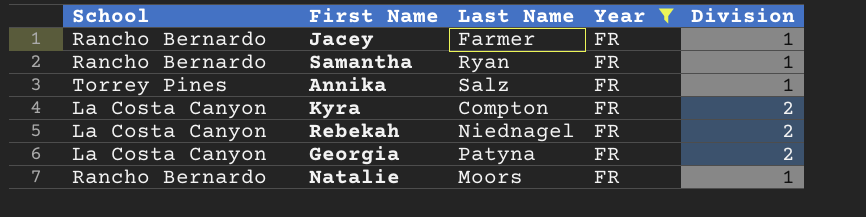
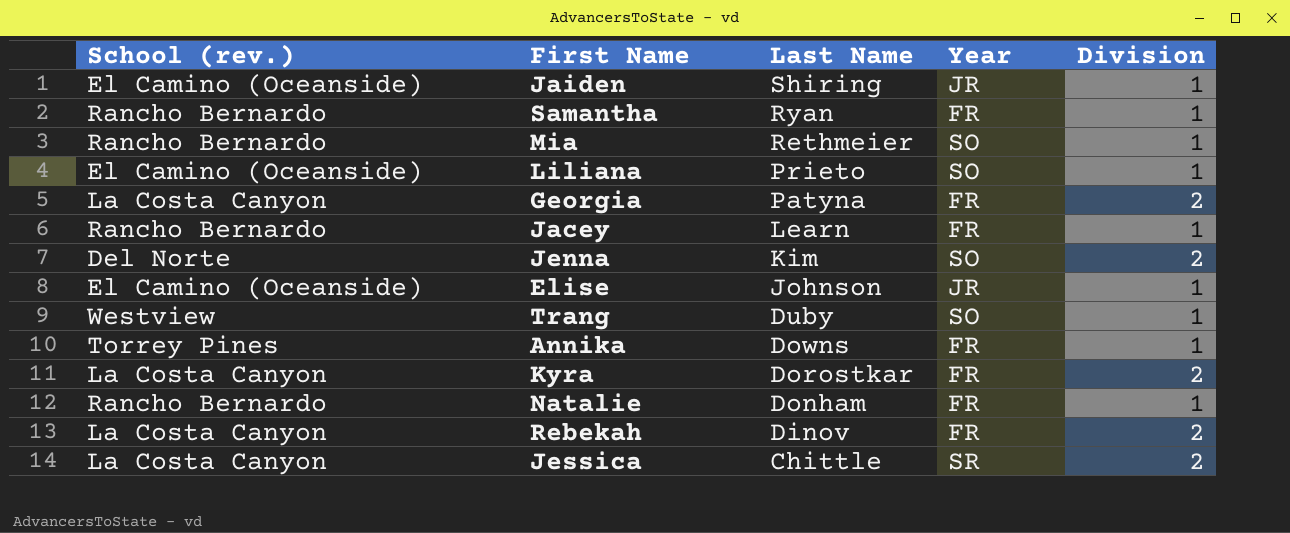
filter: Year = FR -> none
row order: none -> Last Name descending
column name: School -> School (rev.)
Jacey | Last Name: Farmer -> Learn
Annika | Last Name: Salz -> Downs
Kyra | Last Name: Compton -> Dorostkar
Natalie | Last Name: Moors -> Donham
Rebekah | Last Name: Niednagel -> Dinov

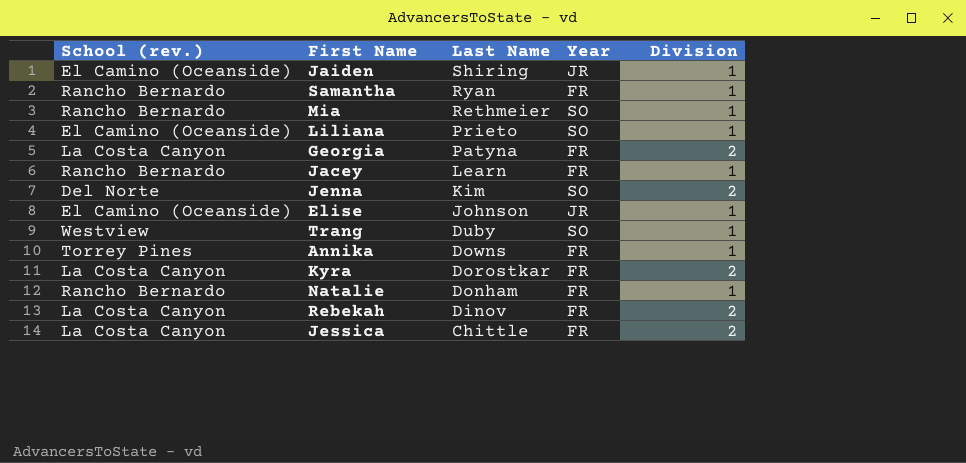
Jessica | Year: SR -> FR

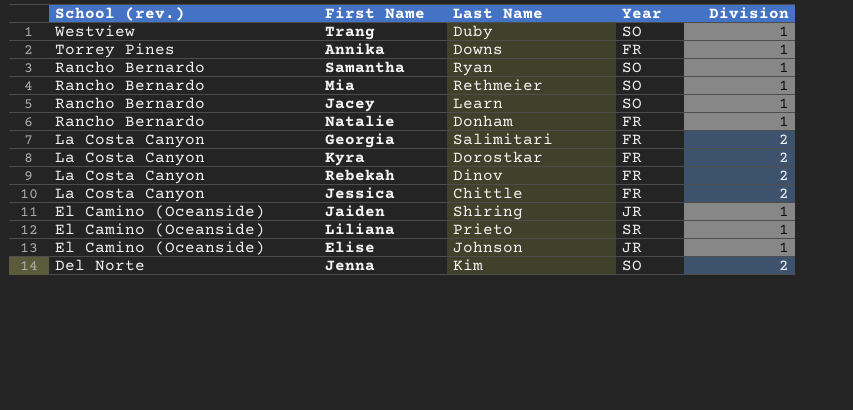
row order: Last Name descending -> School (rev.) descending
Samantha | Year: FR -> SO
Jacey | Year: FR -> SO
Georgia | Last Name: Patyna -> Salimitari
Liliana | Year: SO -> SR

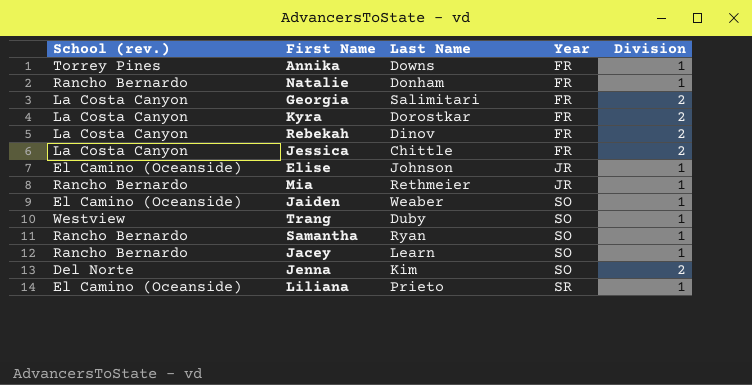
row order: School (rev.) descending -> Year ascending
Mia | Year: SO -> JR
Jaiden | Last Name: Shiring -> Weaber
Jaiden | Year: JR -> SO

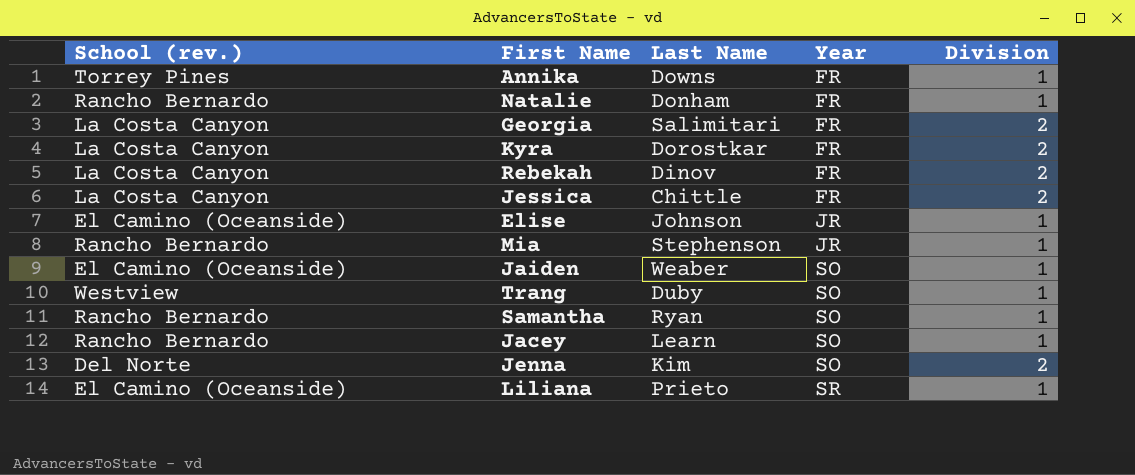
Mia | Last Name: Rethmeier -> Stephenson

